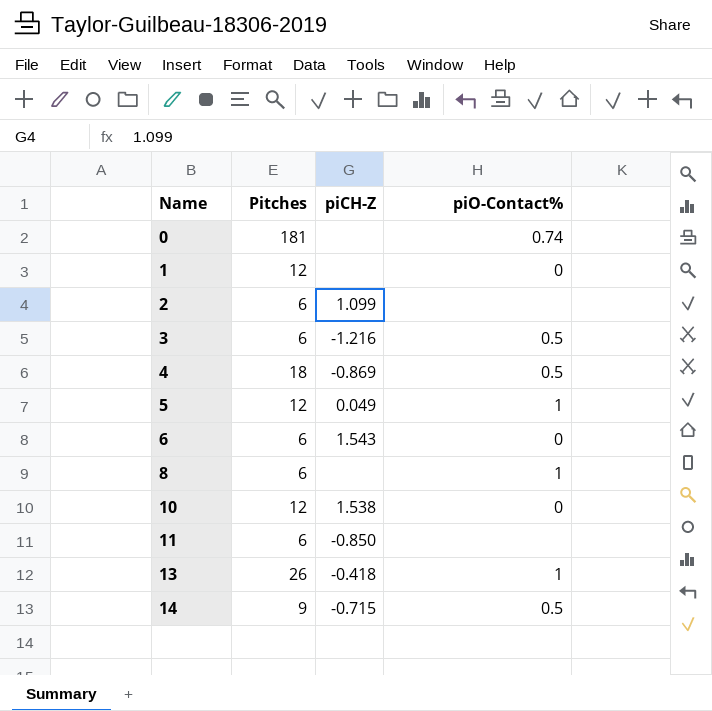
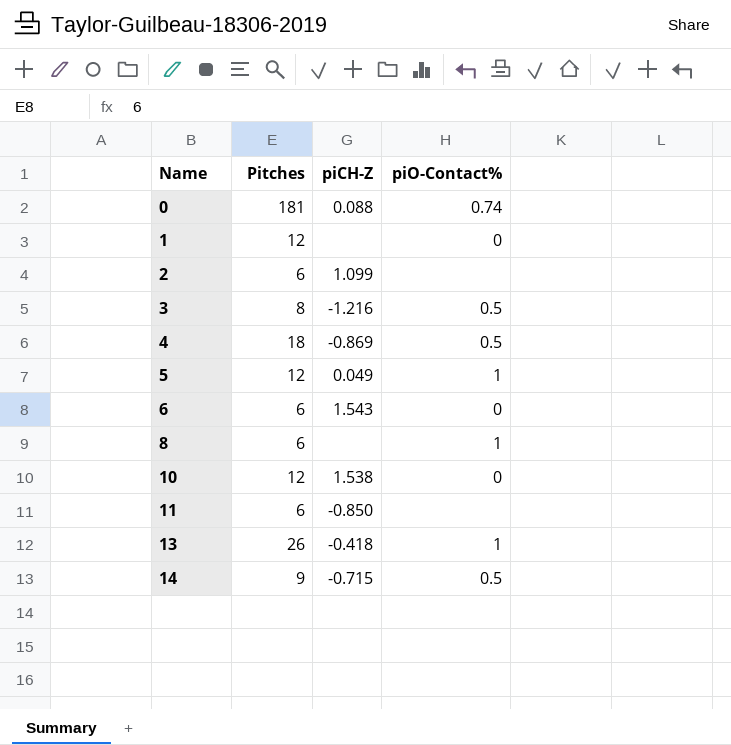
0 | piCH-Z: none -> 0.088
3 | Pitches: 6 -> 8

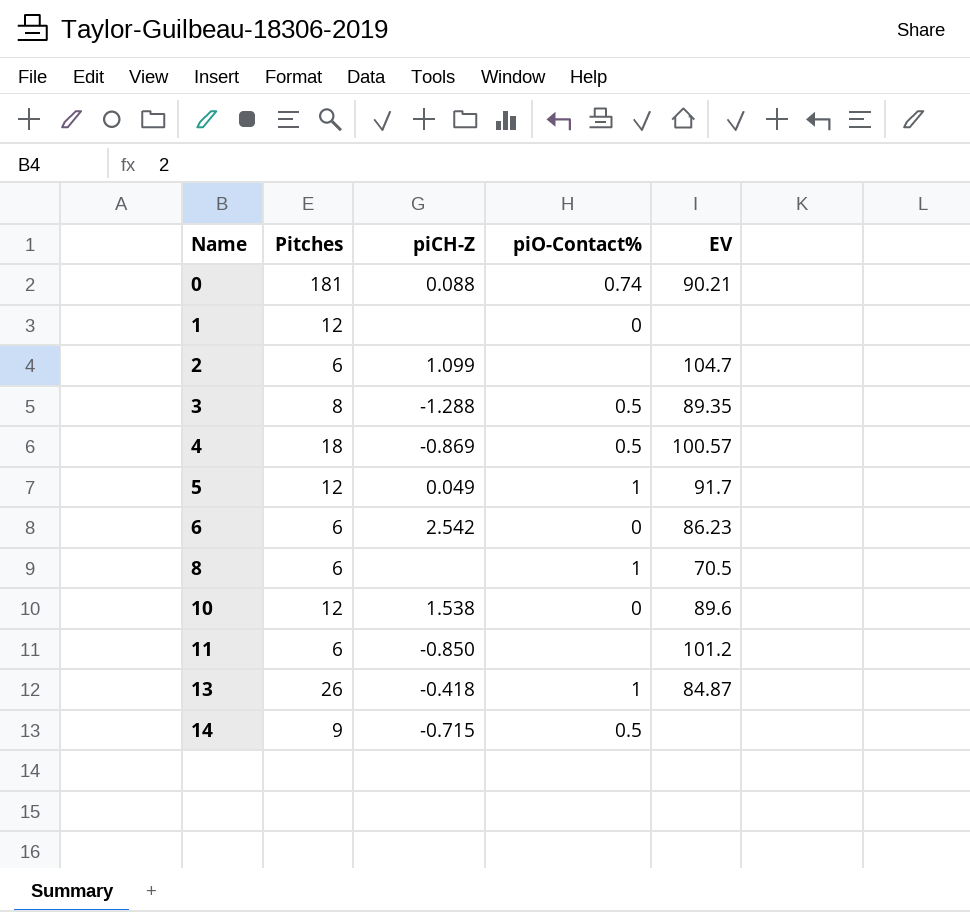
column EV | position: none -> 5
3 | piCH-Z: -1.216 -> -1.288
6 | piCH-Z: 1.543 -> 2.542

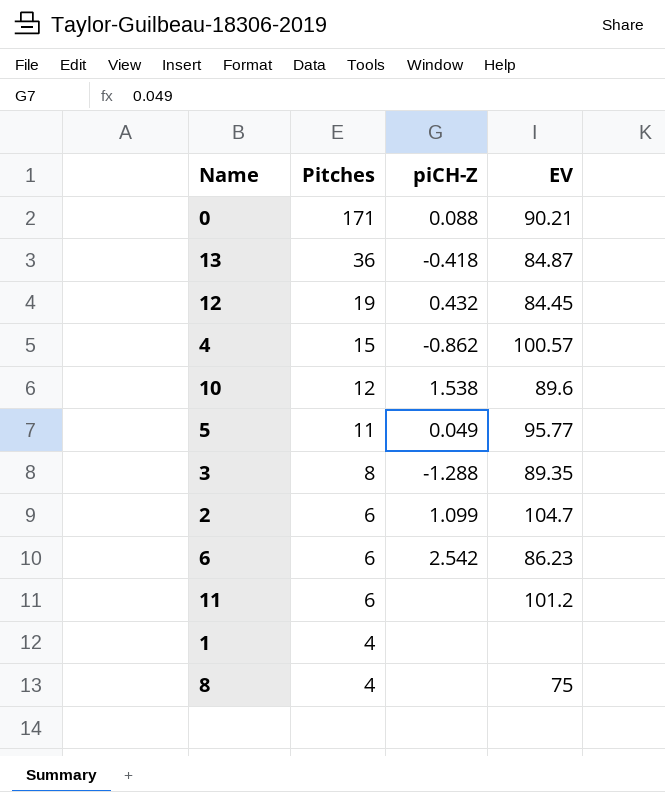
row order: Name ascending -> Pitches descending
column piO-Contact% | position: 4 -> none
row 14: 9 | -0.715 | 0.5 | none -> none
0 | Pitches: 181 -> 171
13 | Pitches: 26 -> 36
row 12: none -> 19 | 0.432 | 84.45
4 | Pitches: 18 -> 15
4 | piCH-Z: -0.869 -> -0.862
5 | Pitches: 12 -> 11
5 | EV: 91.7 -> 95.77
11 | piCH-Z: -0.850 -> none
1 | Pitches: 12 -> 4
8 | Pitches: 6 -> 4
8 | EV: 70.5 -> 75

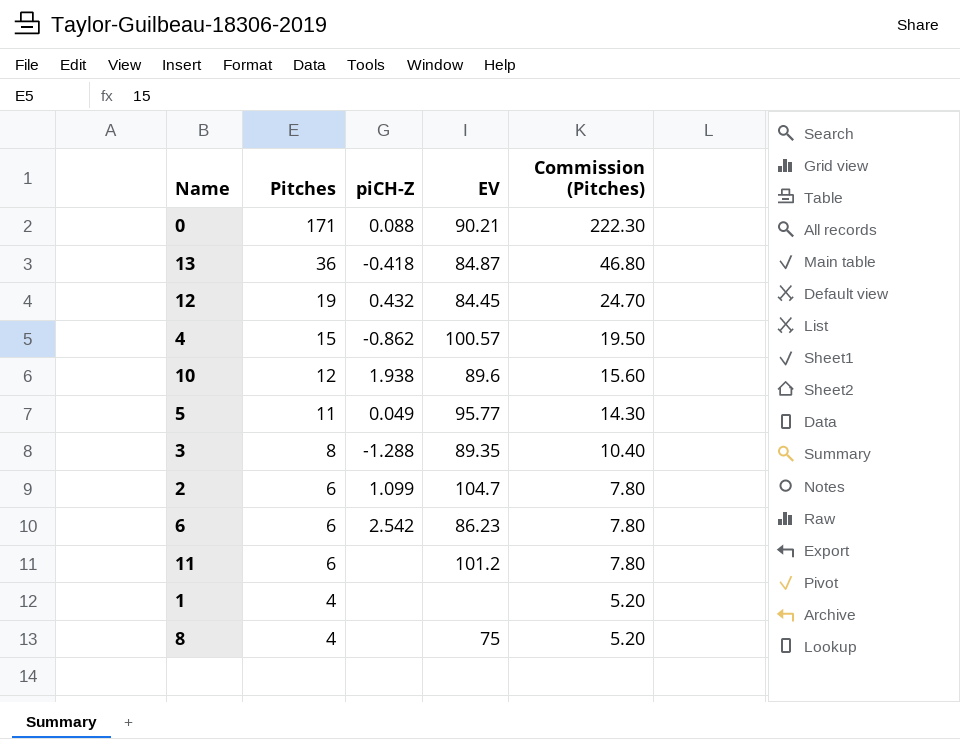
column Commission (Pitches) | formula: none -> [Pitches] * 1.3
10 | piCH-Z: 1.538 -> 1.938

